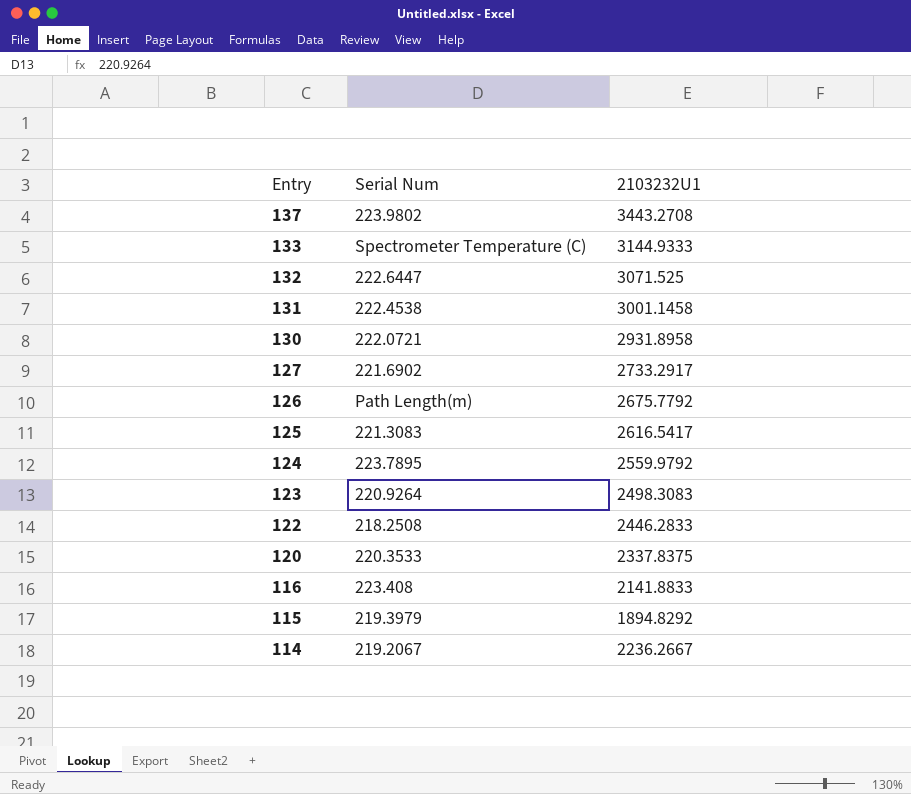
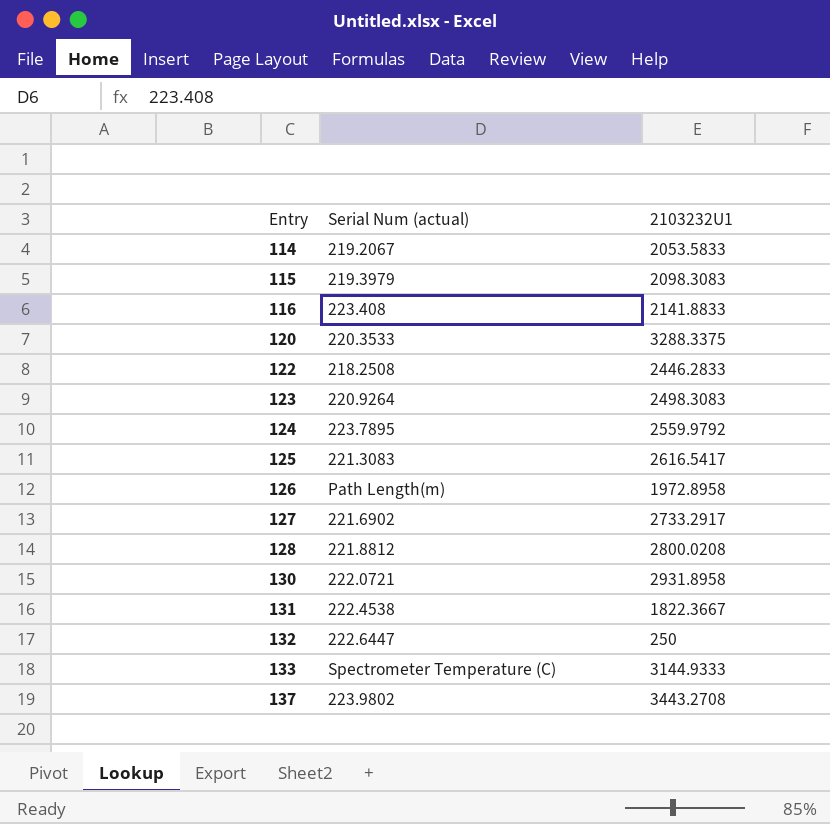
row order: Entry descending -> Entry ascending
column name: Serial Num -> Serial Num (actual)
114 | 2103232U1: 2236.2667 -> 2053.5833
115 | 2103232U1: 1894.8292 -> 2098.3083
120 | 2103232U1: 2337.8375 -> 3288.3375
126 | 2103232U1: 2675.7792 -> 1972.8958
row 128: none -> 221.8812 | 2800.0208
131 | 2103232U1: 3001.1458 -> 1822.3667
132 | 2103232U1: 3071.525 -> 250

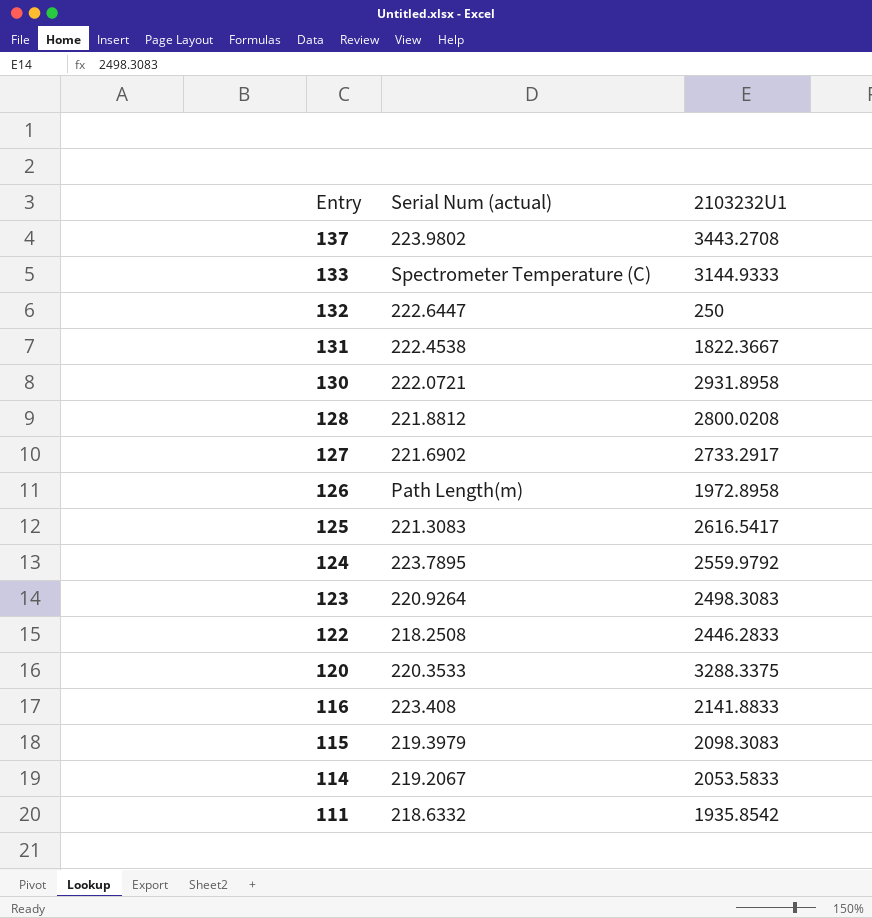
row order: Entry ascending -> Entry descending
row 111: none -> 218.6332 | 1935.8542

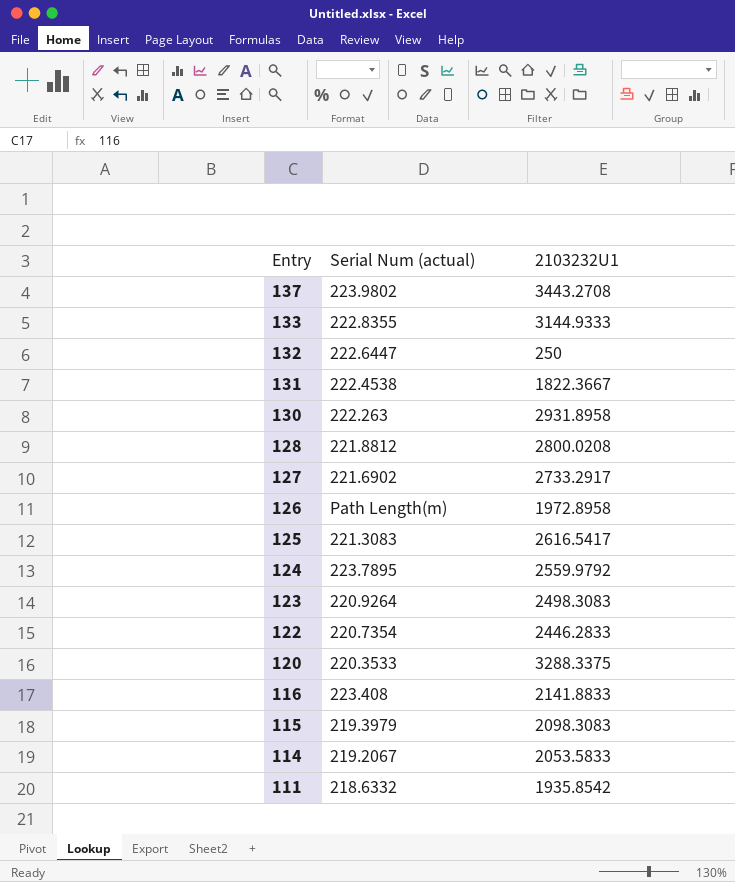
133 | Serial Num (actual): Spectrometer Temperature (C) -> 222.8355
130 | Serial Num (actual): 222.0721 -> 222.263
122 | Serial Num (actual): 218.2508 -> 220.7354

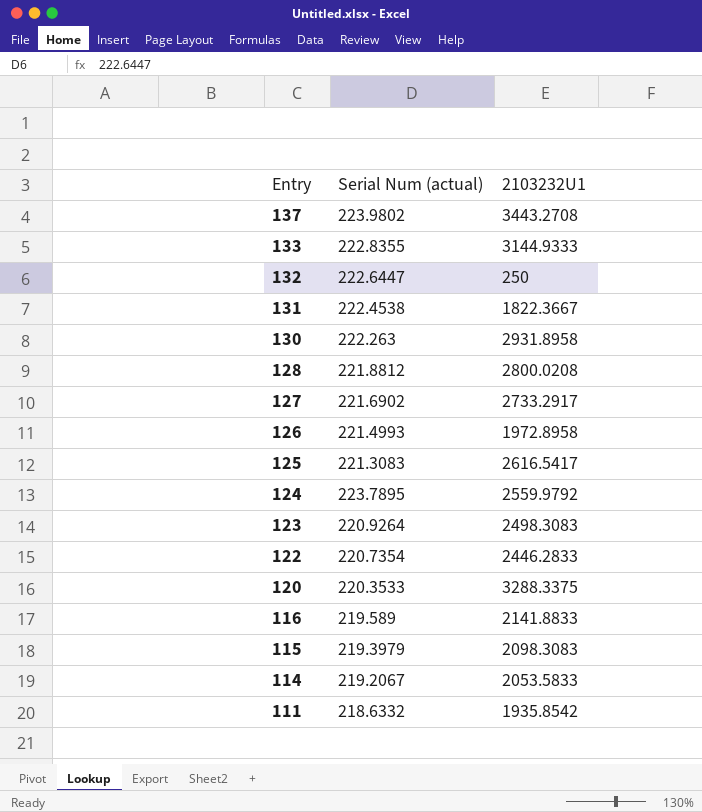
126 | Serial Num (actual): Path Length(m) -> 221.4993
116 | Serial Num (actual): 223.408 -> 219.589

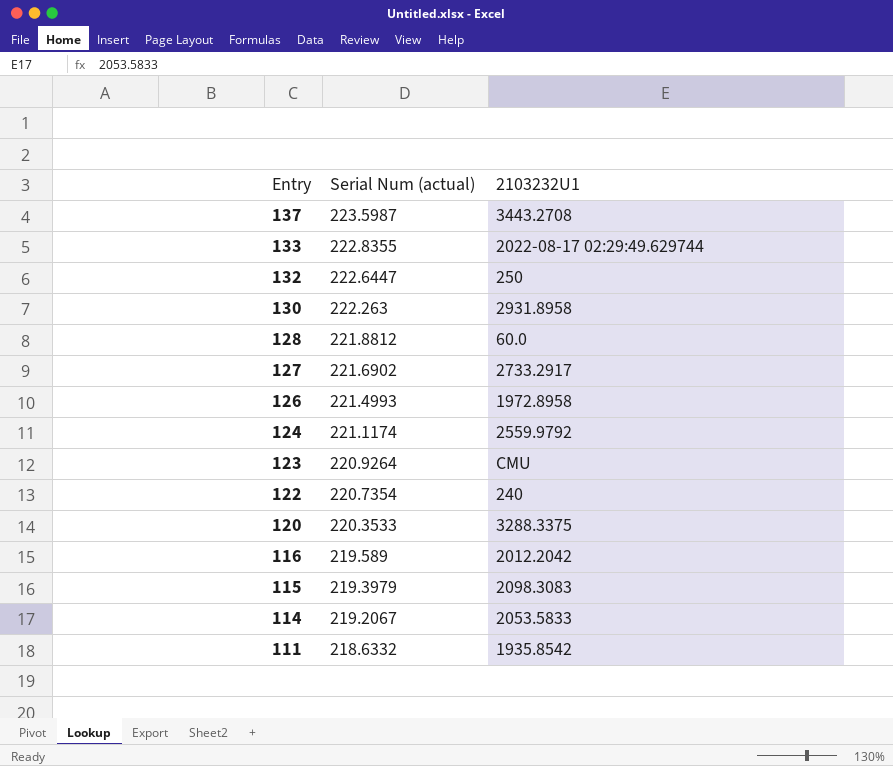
row 131: 222.4538 | 1822.3667 -> none
row 125: 221.3083 | 2616.5417 -> none
137 | Serial Num (actual): 223.9802 -> 223.5987
133 | 2103232U1: 3144.9333 -> 2022-08-17 02:29:49.629744
128 | 2103232U1: 2800.0208 -> 60.0
124 | Serial Num (actual): 223.7895 -> 221.1174
123 | 2103232U1: 2498.3083 -> CMU
122 | 2103232U1: 2446.2833 -> 240
116 | 2103232U1: 2141.8833 -> 2012.2042

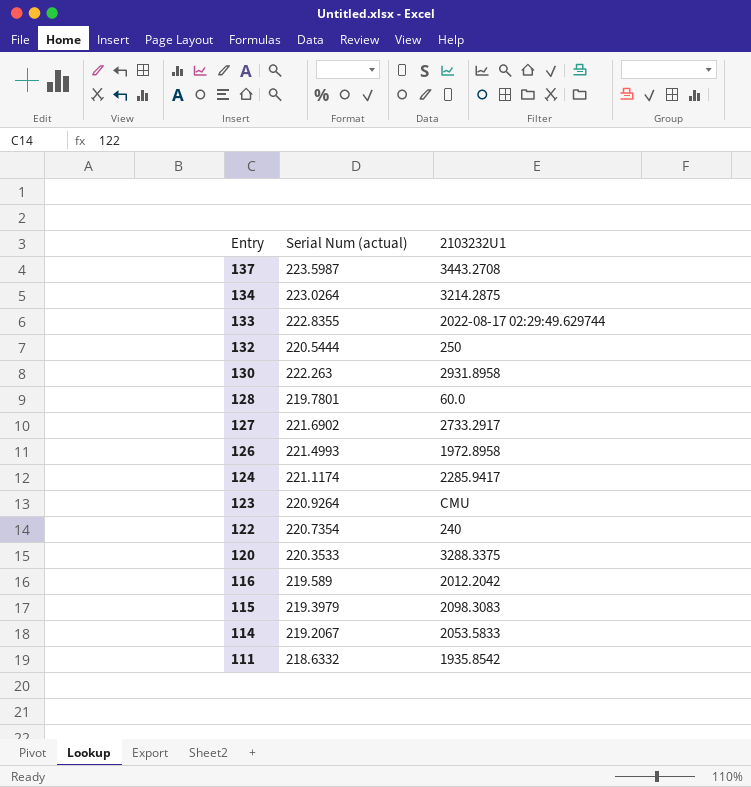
row 134: none -> 223.0264 | 3214.2875
132 | Serial Num (actual): 222.6447 -> 220.5444
128 | Serial Num (actual): 221.8812 -> 219.7801
124 | 2103232U1: 2559.9792 -> 2285.9417

